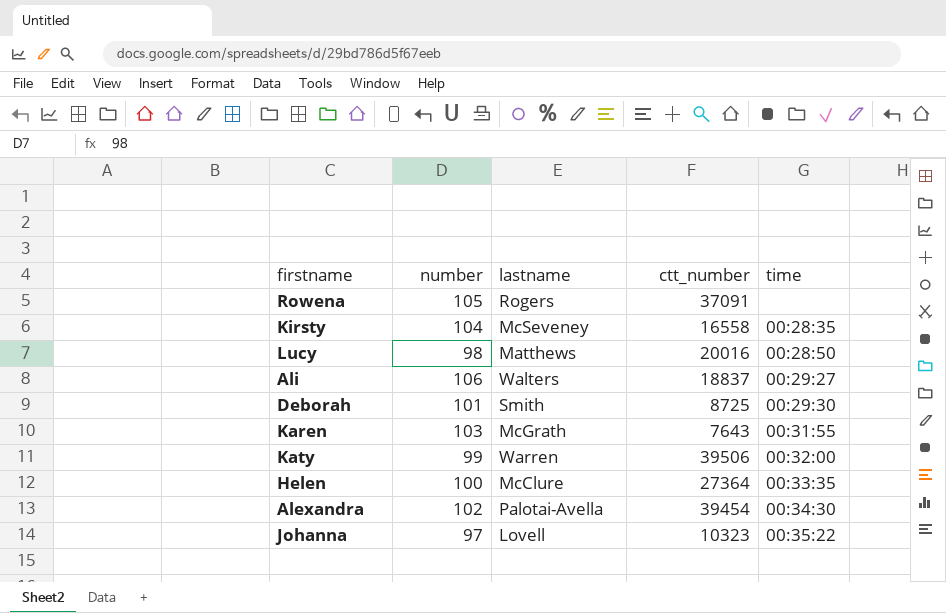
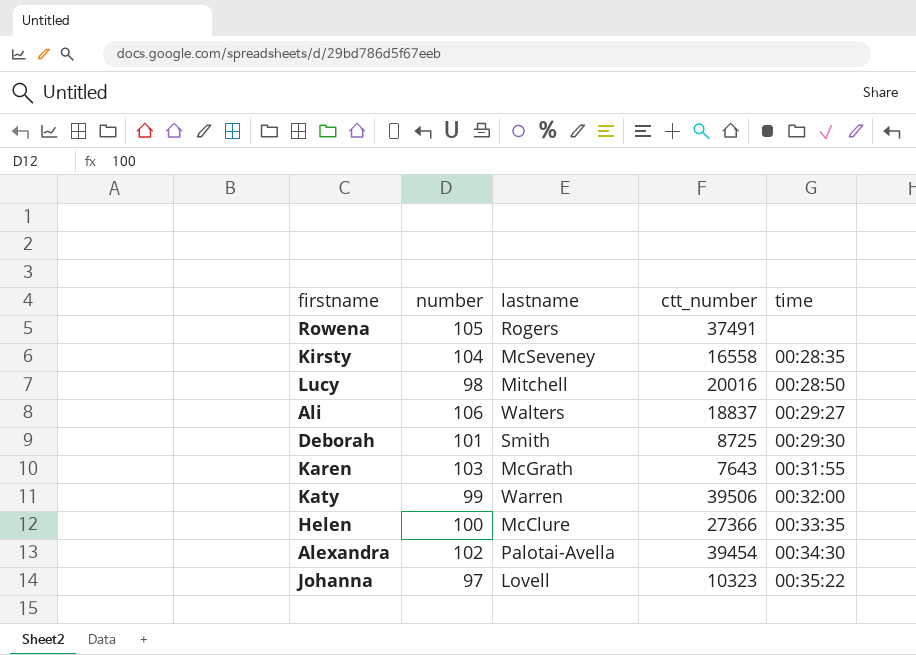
Rowena | ctt_number: 37091 -> 37491
Lucy | lastname: Matthews -> Mitchell
Helen | ctt_number: 27364 -> 27366

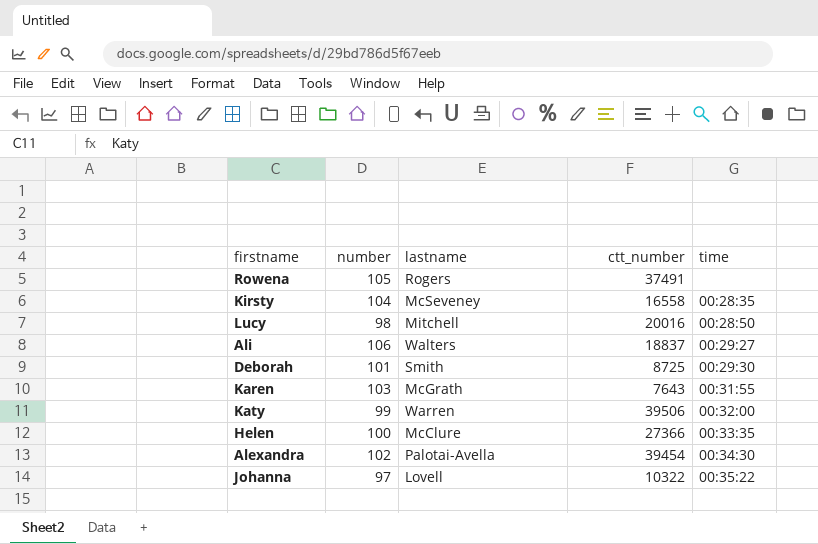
Johanna | ctt_number: 10323 -> 10322

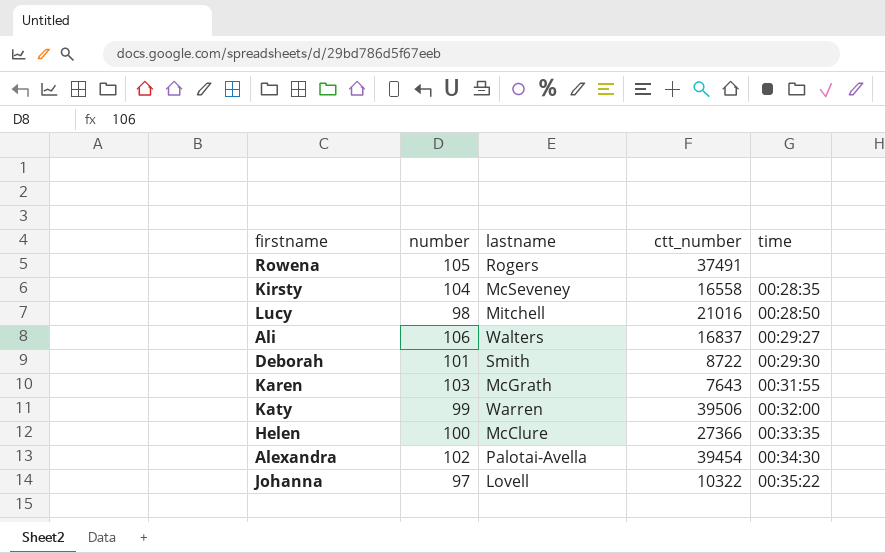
Lucy | ctt_number: 20016 -> 21016
Ali | ctt_number: 18837 -> 16837
Deborah | ctt_number: 8725 -> 8722

